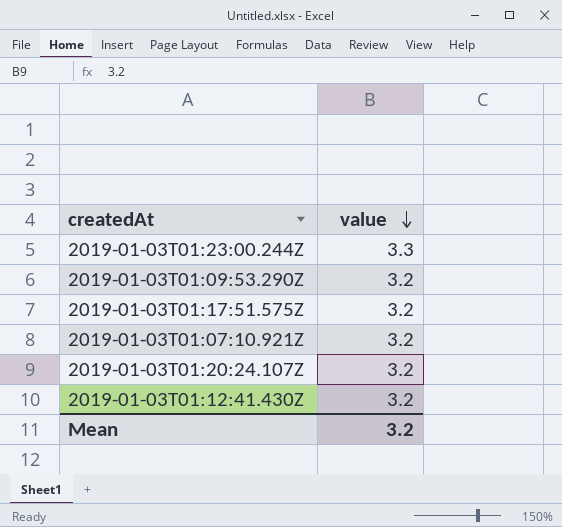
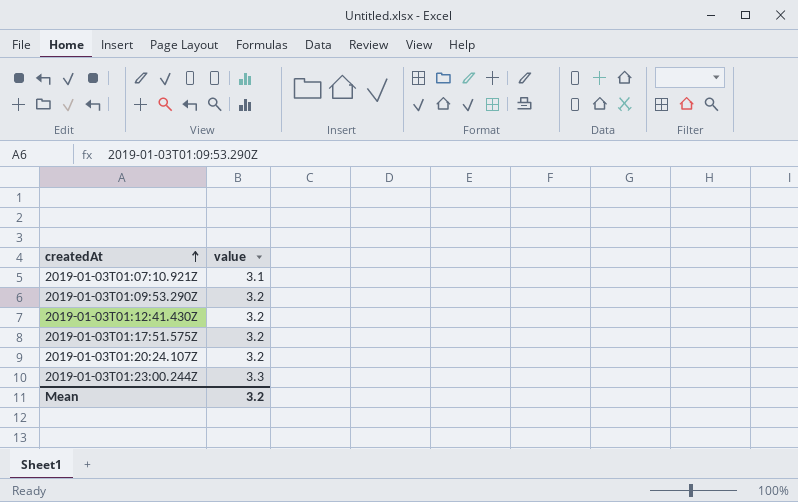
row order: value descending -> createdAt ascending
2019-01-03T01:07:10.921Z | value: 3.2 -> 3.1

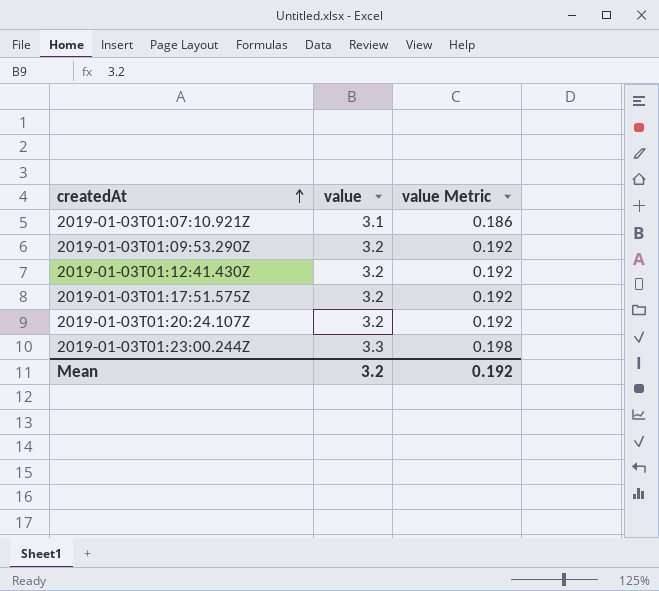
column value Metric | formula: none -> [value] * 0.06

